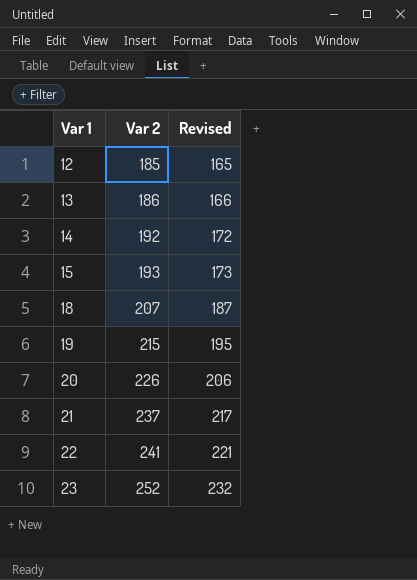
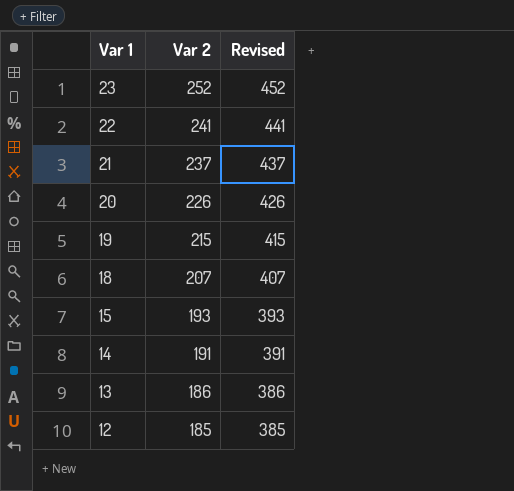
row order: Var 1 ascending -> Var 1 descending
column Revised | formula: [Var 2] - 20 -> [Var 2] + 200
14 | Var 2: 192 -> 191

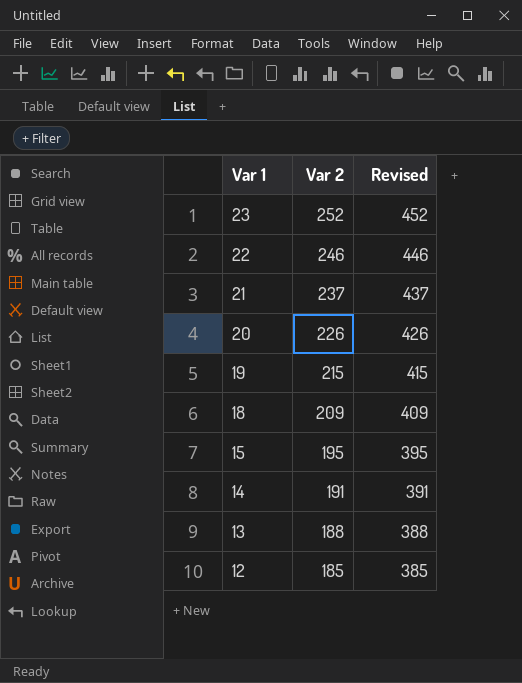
22 | Var 2: 241 -> 246
22 | Revised: 441 -> 446
18 | Var 2: 207 -> 209
18 | Revised: 407 -> 409
15 | Var 2: 193 -> 195
15 | Revised: 393 -> 395
13 | Var 2: 186 -> 188
13 | Revised: 386 -> 388

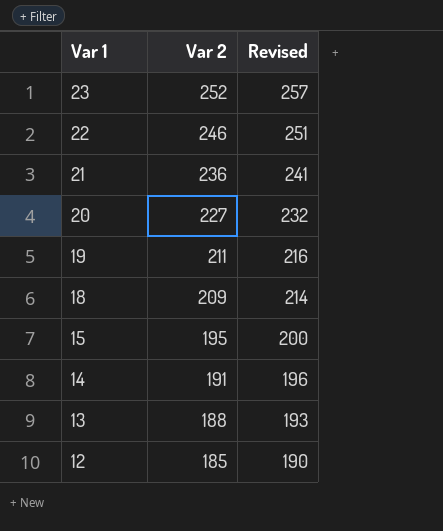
column Revised | formula: [Var 2] + 200 -> [Var 2] + 5
21 | Var 2: 237 -> 236
20 | Var 2: 226 -> 227
19 | Var 2: 215 -> 211

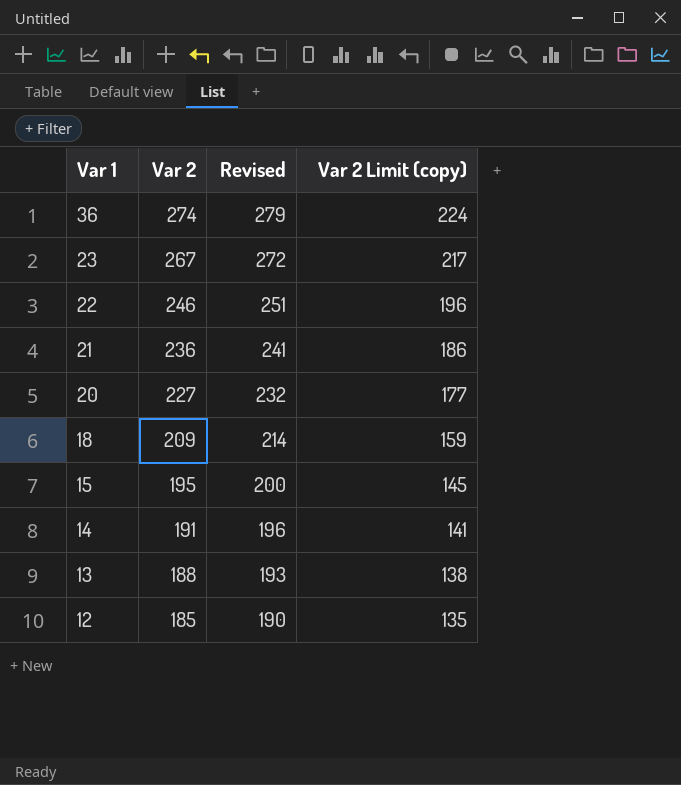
column Var 2 Limit (copy) | formula: none -> [Var 2] - 50
row 19: 211 | 216 -> none
row 36: none -> 274 | 279 | 224
23 | Var 2: 252 -> 267
23 | Revised: 257 -> 272

